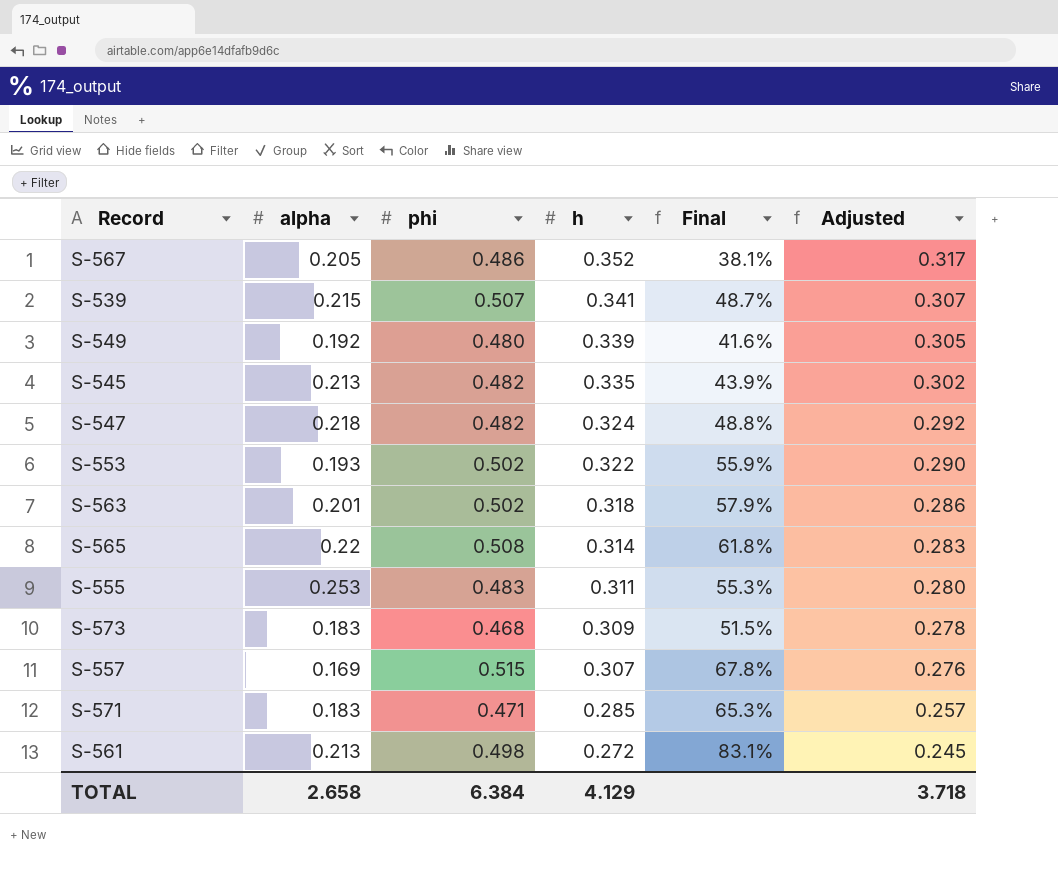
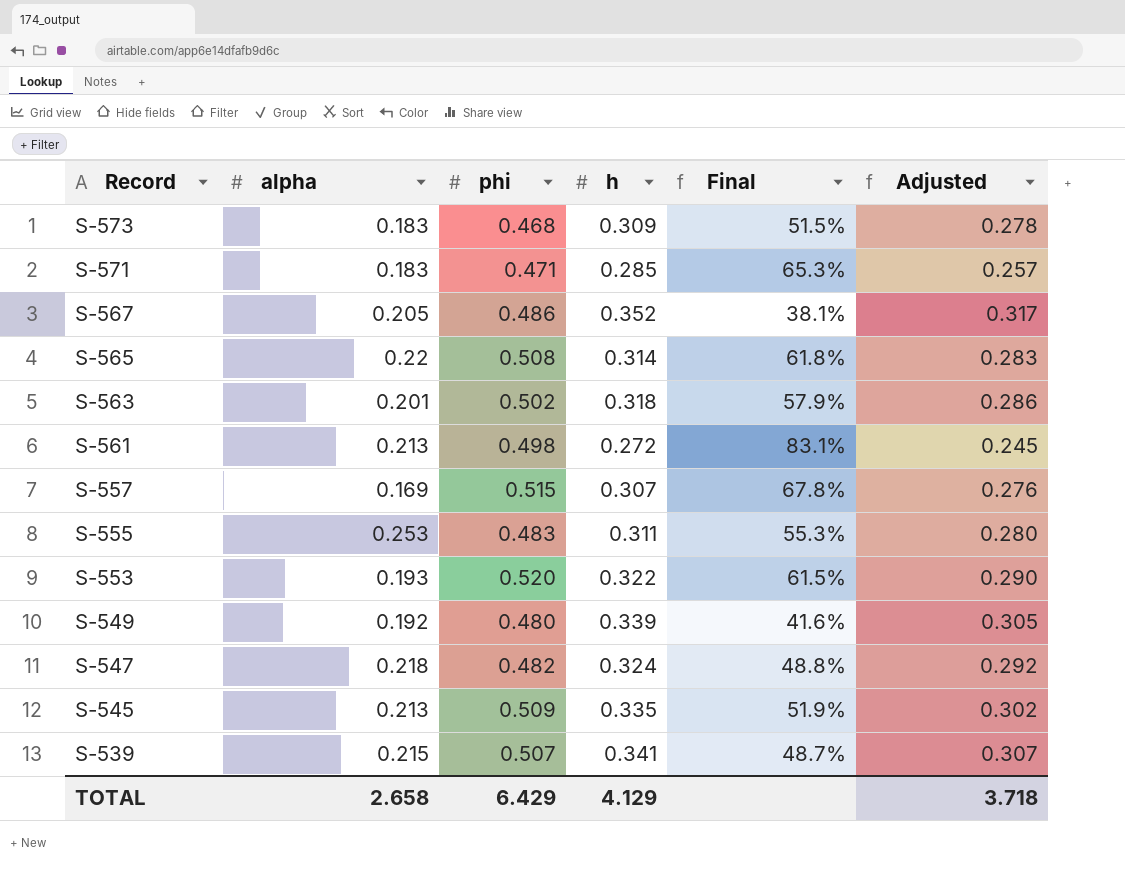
row order: h descending -> Record descending
S-553 | phi: 0.502 -> 0.520
S-553 | Final: 55.9% -> 61.5%
S-545 | phi: 0.482 -> 0.509
S-545 | Final: 43.9% -> 51.9%
TOTAL | phi: 6.384 -> 6.429

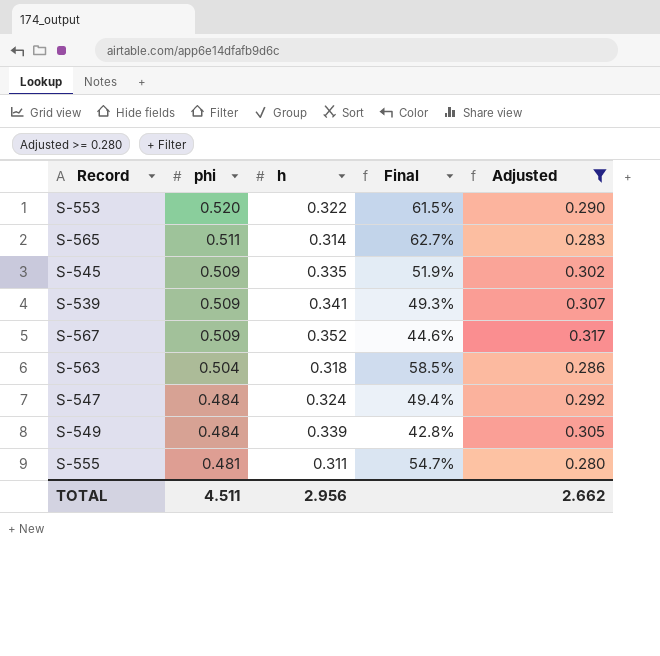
filter: none -> Adjusted >= 0.280
row order: Record descending -> phi descending
column alpha | position: 2 -> none
S-565 | phi: 0.508 -> 0.511
S-565 | Final: 61.8% -> 62.7%
S-539 | phi: 0.507 -> 0.509
S-539 | Final: 48.7% -> 49.3%
S-567 | phi: 0.486 -> 0.509
S-567 | Final: 38.1% -> 44.6%
S-563 | phi: 0.502 -> 0.504
S-563 | Final: 57.9% -> 58.5%
S-547 | phi: 0.482 -> 0.484
S-547 | Final: 48.8% -> 49.4%
S-549 | phi: 0.480 -> 0.484
S-549 | Final: 41.6% -> 42.8%
S-555 | phi: 0.483 -> 0.481
S-555 | Final: 55.3% -> 54.7%
TOTAL | phi: 6.429 -> 4.511
TOTAL | h: 4.129 -> 2.956
TOTAL | Adjusted: 3.718 -> 2.662

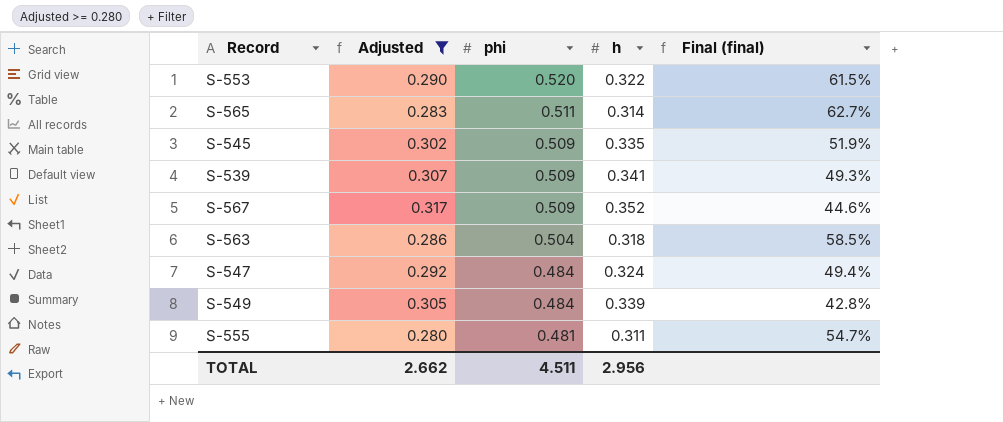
column Adjusted | position: 5 -> 2
column name: Final -> Final (final)

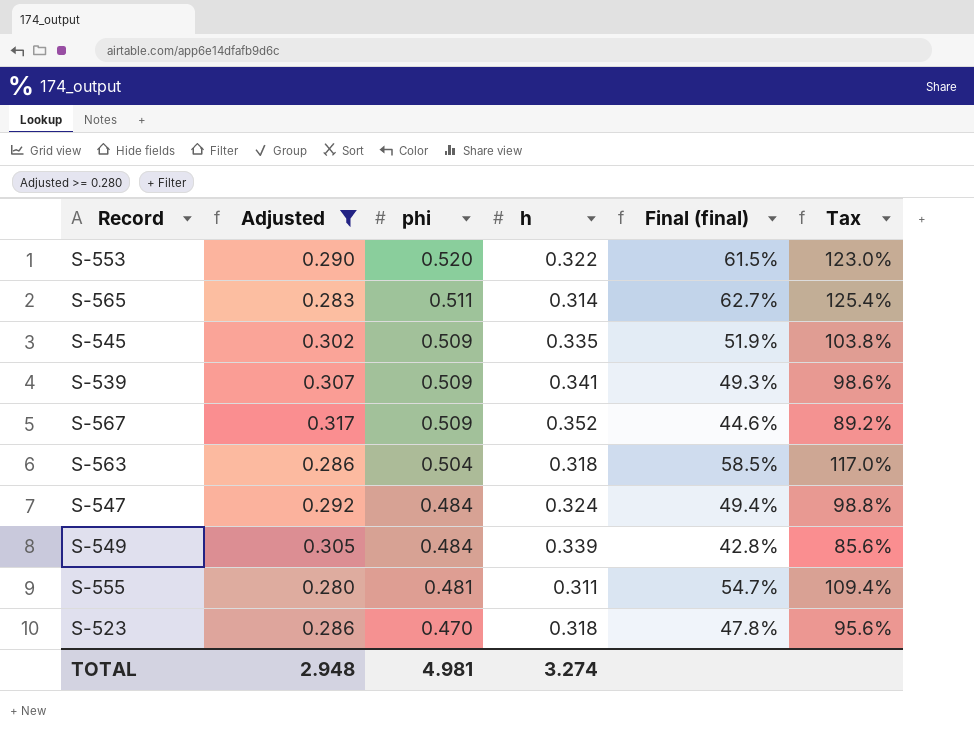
column Tax | formula: none -> [Final (final)] * 2
row S-523: none -> 0.286 | 0.470 | 0.318 | 47.8% | 95.6%
TOTAL | Adjusted: 2.662 -> 2.948
TOTAL | phi: 4.511 -> 4.981
TOTAL | h: 2.956 -> 3.274

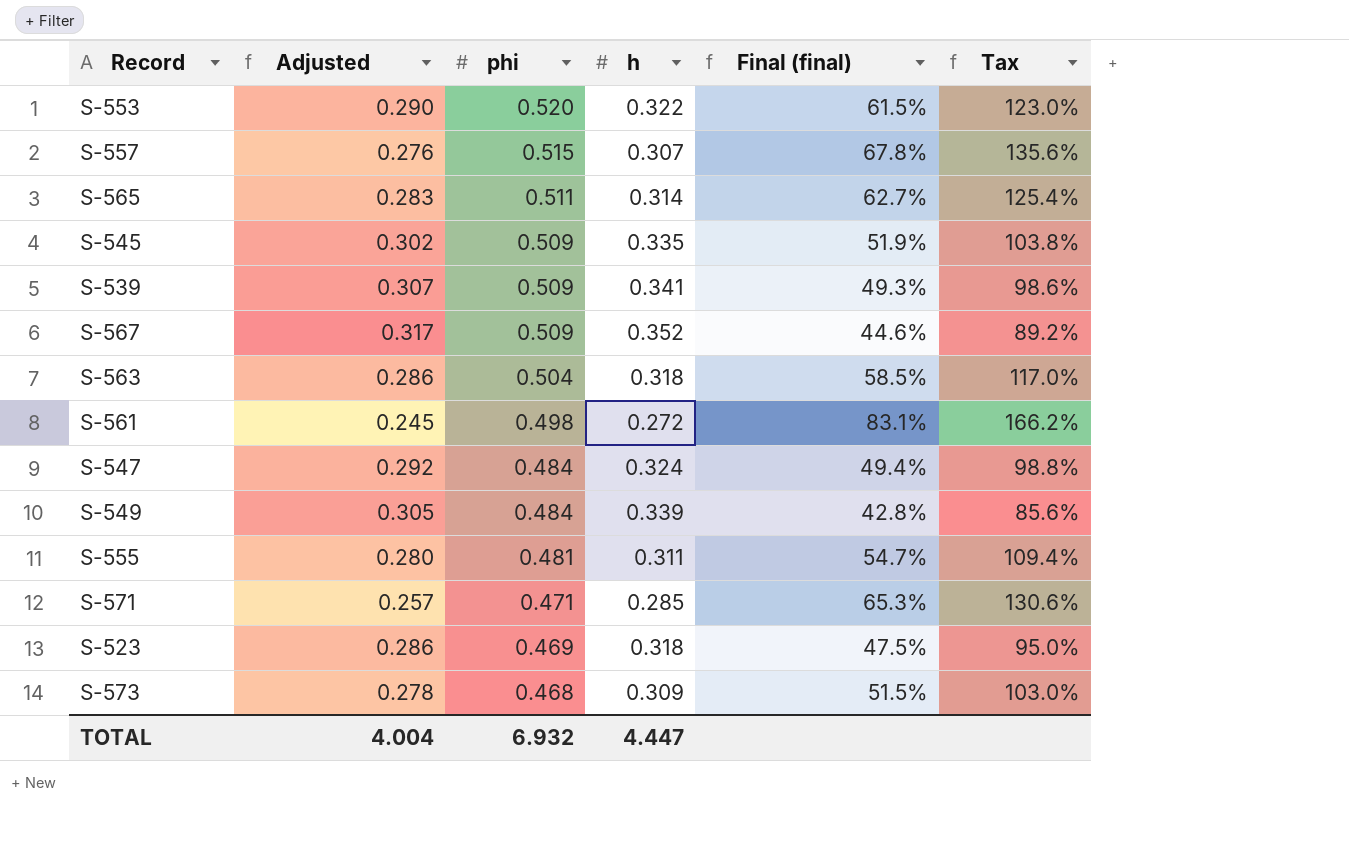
filter: Adjusted >= 0.280 -> none
S-523 | phi: 0.470 -> 0.469
S-523 | Final (final): 47.8% -> 47.5%
S-523 | Tax: 95.6% -> 95.0%
TOTAL | Adjusted: 2.948 -> 4.004
TOTAL | phi: 4.981 -> 6.932
TOTAL | h: 3.274 -> 4.447

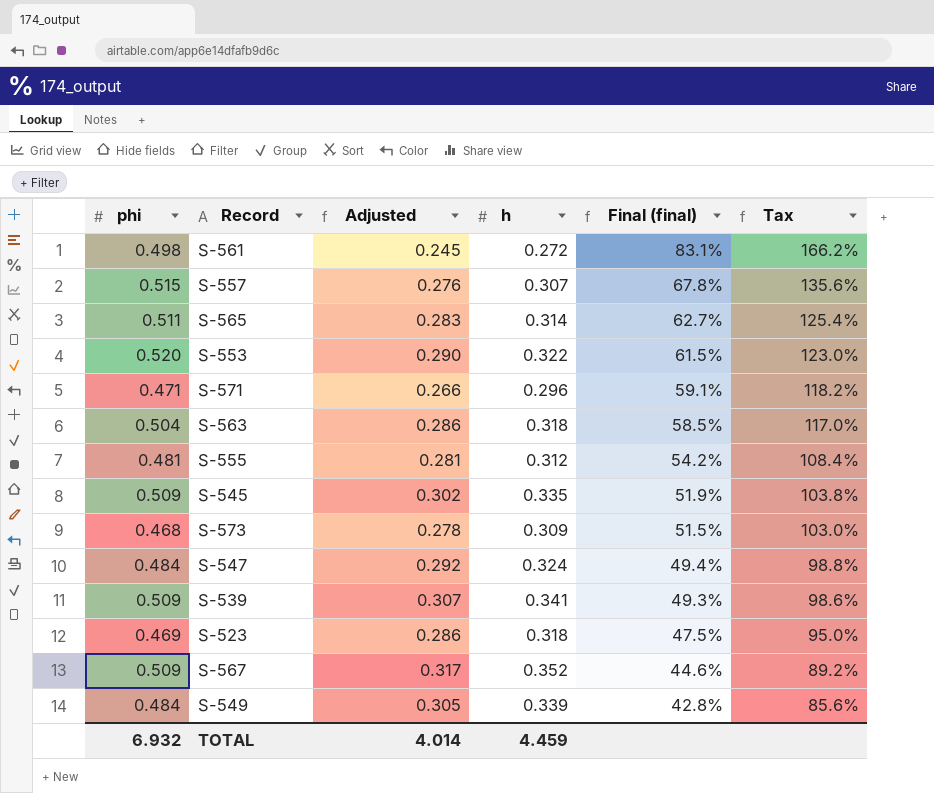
row order: phi descending -> Final (final) descending
column phi | position: 3 -> 1
S-571 | Adjusted: 0.257 -> 0.266
S-571 | h: 0.285 -> 0.296
S-571 | Final (final): 65.3% -> 59.1%
S-571 | Tax: 130.6% -> 118.2%
S-555 | Adjusted: 0.280 -> 0.281
S-555 | h: 0.311 -> 0.312
S-555 | Final (final): 54.7% -> 54.2%
S-555 | Tax: 109.4% -> 108.4%
TOTAL | Adjusted: 4.004 -> 4.014
TOTAL | h: 4.447 -> 4.459

